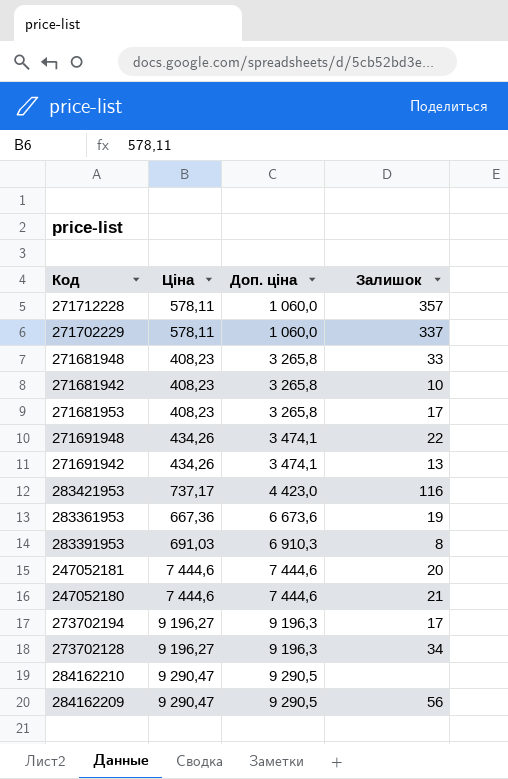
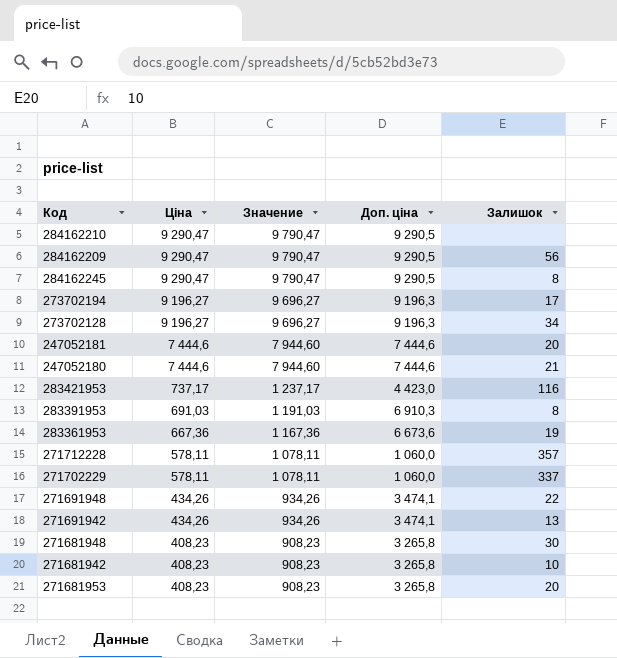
row order: Доп. ціна ascending -> Ціна descending
column Значение | formula: none -> [Ціна] + 500
row 284162245: none -> 9 290,47 | 9 790,47 | 9 290,5 | 8
271681948 | Залишок: 33 -> 30
271681953 | Залишок: 17 -> 20

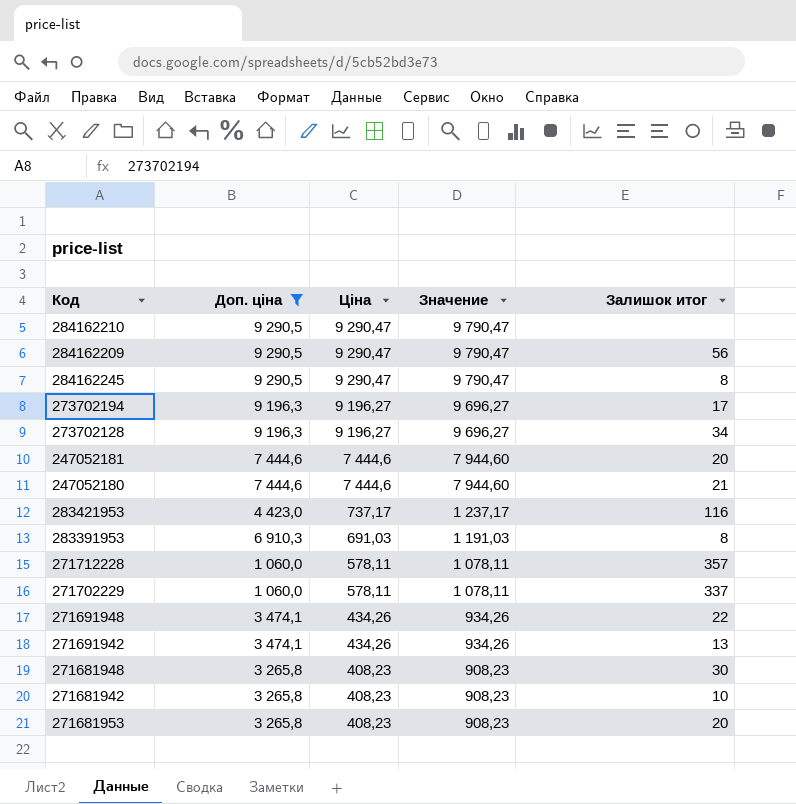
filter: none -> Доп. ціна != 6 673,6
column Доп. ціна | position: 4 -> 2
column name: Залишок -> Залишок итог

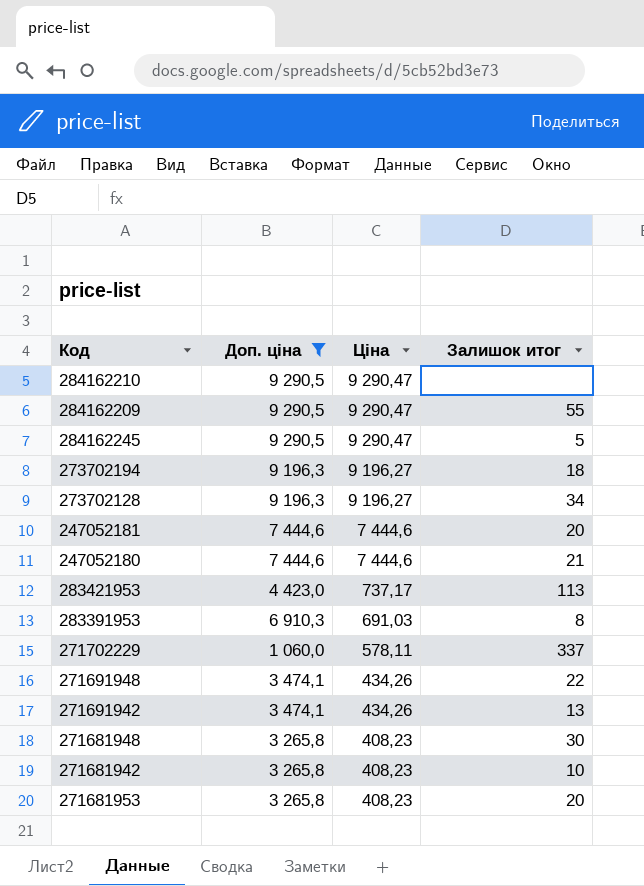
column Значение | formula: [Ціна] + 500 -> none
row 271712228: 1 060,0 | 578,11 | 1 078,11 | 357 -> none
284162209 | Залишок итог: 56 -> 55
284162245 | Залишок итог: 8 -> 5
273702194 | Залишок итог: 17 -> 18
283421953 | Залишок итог: 116 -> 113

